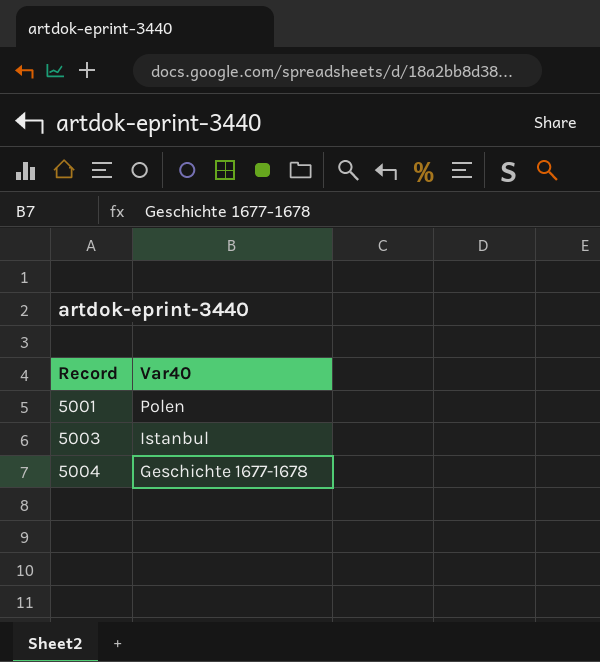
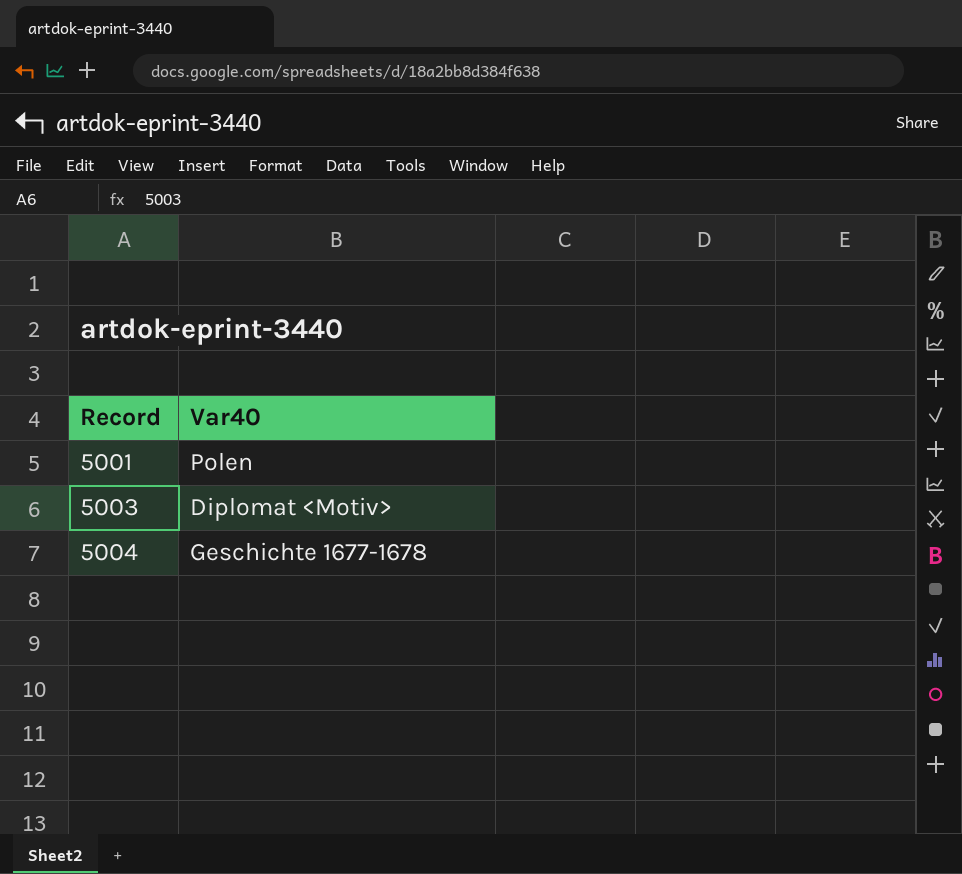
5003 | Var40: Istanbul -> Diplomat <Motiv>

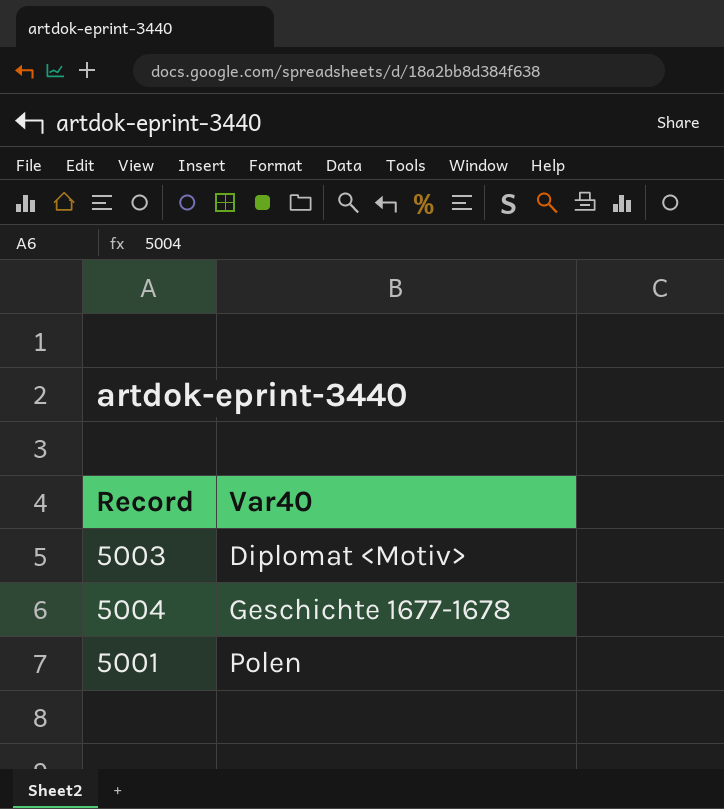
row order: Record ascending -> Var40 ascending

